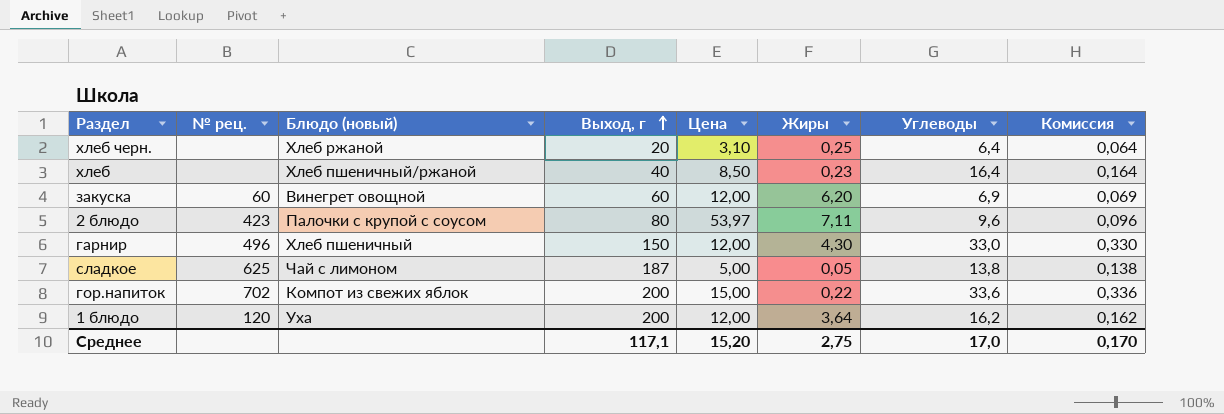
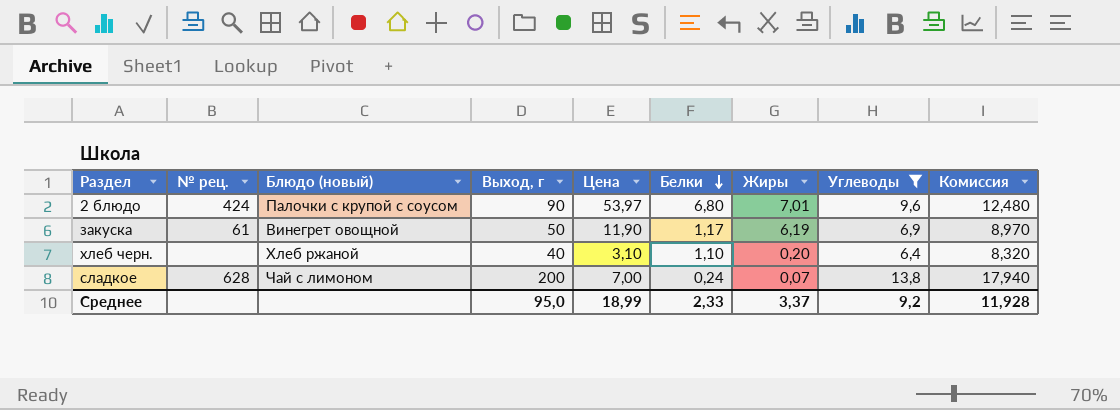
filter: none -> Углеводы <= 13,8
row order: Выход, г ascending -> Белки descending
column Белки | position: none -> 6
column Комиссия | formula: [Углеводы] * 0,01 -> [Углеводы] * 1,3
2 блюдо | № рец.: 423 -> 424
2 блюдо | Выход, г: 80 -> 90
2 блюдо | Жиры: 7,11 -> 7,01
закуска | № рец.: 60 -> 61
закуска | Выход, г: 60 -> 50
закуска | Цена: 12,00 -> 11,90
закуска | Жиры: 6,20 -> 6,19
хлеб черн. | Выход, г: 20 -> 40
хлеб черн. | Жиры: 0,25 -> 0,20
сладкое | № рец.: 625 -> 628
сладкое | Выход, г: 187 -> 200
сладкое | Цена: 5,00 -> 7,00
сладкое | Жиры: 0,05 -> 0,07
Среднее | Выход, г: 117,1 -> 95,0
Среднее | Цена: 15,20 -> 18,99
Среднее | Жиры: 2,75 -> 3,37
Среднее | Углеводы: 17,0 -> 9,2
Среднее | Комиссия: 0,170 -> 11,928

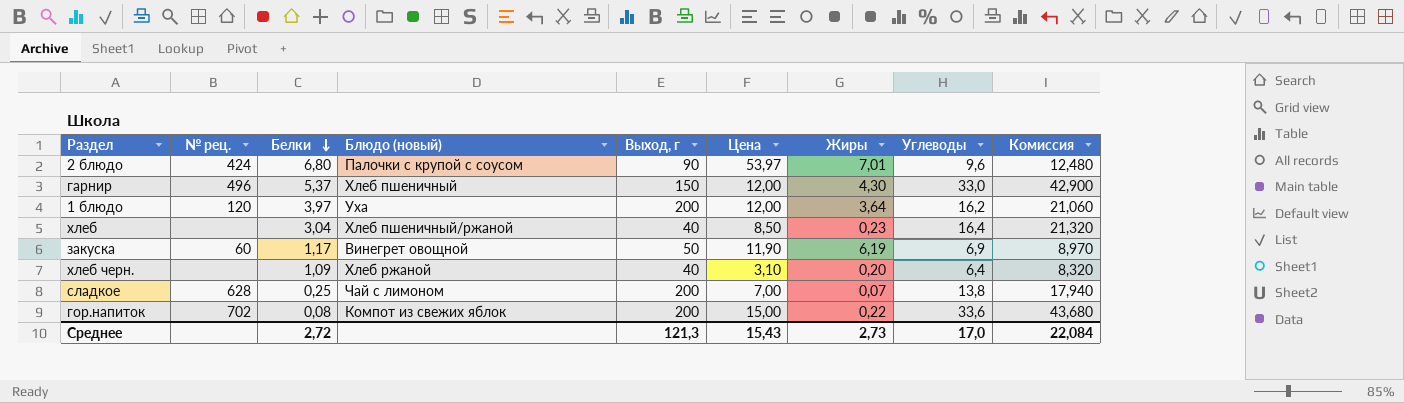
filter: Углеводы <= 13,8 -> none
column Белки | position: 6 -> 3
закуска | № рец.: 61 -> 60
хлеб черн. | Белки: 1,10 -> 1,09
сладкое | Белки: 0,24 -> 0,25
Среднее | Белки: 2,33 -> 2,72
Среднее | Выход, г: 95,0 -> 121,3
Среднее | Цена: 18,99 -> 15,43
Среднее | Жиры: 3,37 -> 2,73
Среднее | Углеводы: 9,2 -> 17,0
Среднее | Комиссия: 11,928 -> 22,084

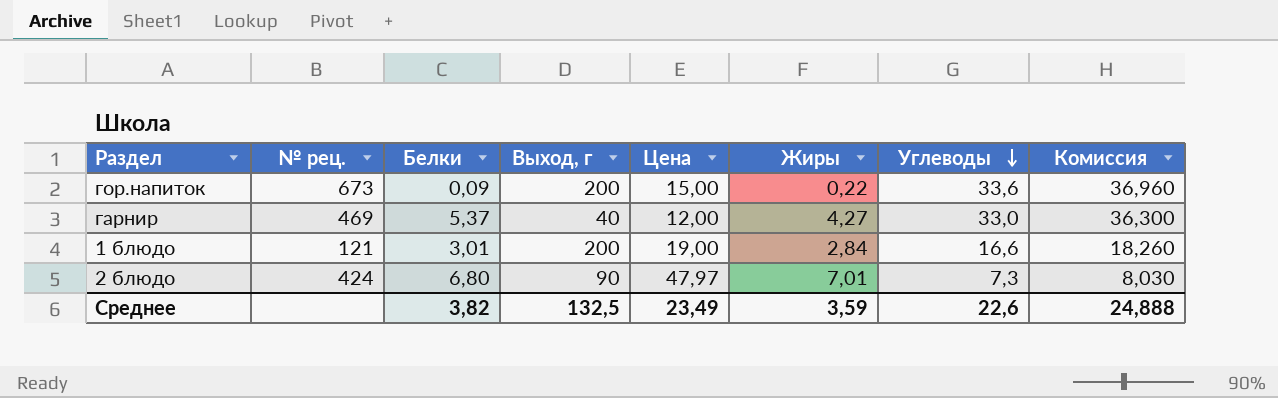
row order: Белки descending -> Углеводы descending
column Блюдо (новый) | position: 4 -> none
column Комиссия | formula: [Углеводы] * 1,3 -> [Углеводы] * 1,1
row хлеб: none | 3,04 | Хлеб пшеничный/ржаной | 40 | 8,50 | 0,23 | 16,4 | 21,320 -> none
row закуска: 60 | 1,17 | Винегрет овощной | 50 | 11,90 | 6,19 | 6,9 | 8,970 -> none
row хлеб черн.: none | 1,09 | Хлеб ржаной | 40 | 3,10 | 0,20 | 6,4 | 8,320 -> none
row сладкое: 628 | 0,25 | Чай с лимоном | 200 | 7,00 | 0,07 | 13,8 | 17,940 -> none
гор.напиток | № рец.: 702 -> 673
гор.напиток | Белки: 0,08 -> 0,09
гарнир | № рец.: 496 -> 469
гарнир | Выход, г: 150 -> 40
гарнир | Жиры: 4,30 -> 4,27
1 блюдо | № рец.: 120 -> 121
1 блюдо | Белки: 3,97 -> 3,01
1 блюдо | Цена: 12,00 -> 19,00
1 блюдо | Жиры: 3,64 -> 2,84
1 блюдо | Углеводы: 16,2 -> 16,6
2 блюдо | Цена: 53,97 -> 47,97
2 блюдо | Углеводы: 9,6 -> 7,3
Среднее | Белки: 2,72 -> 3,82
Среднее | Выход, г: 121,3 -> 132,5
Среднее | Цена: 15,43 -> 23,49
Среднее | Жиры: 2,73 -> 3,59
Среднее | Углеводы: 17,0 -> 22,6
Среднее | Комиссия: 22,084 -> 24,888

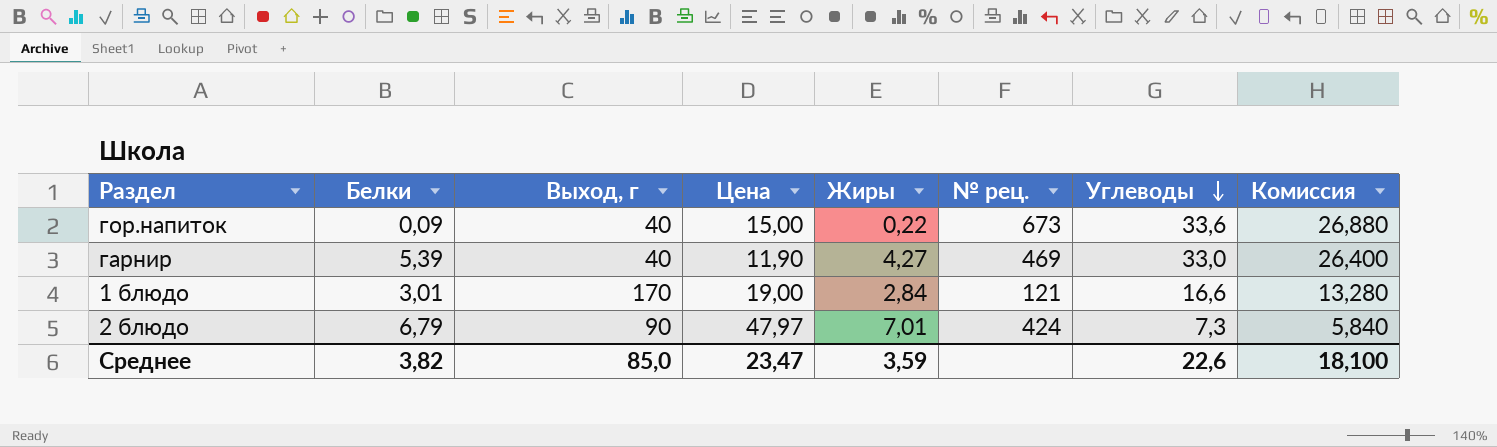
column № рец. | position: 2 -> 6
column Комиссия | formula: [Углеводы] * 1,1 -> [Углеводы] * 0,8
гор.напиток | Выход, г: 200 -> 40
гарнир | Белки: 5,37 -> 5,39
гарнир | Цена: 12,00 -> 11,90
1 блюдо | Выход, г: 200 -> 170
2 блюдо | Белки: 6,80 -> 6,79
Среднее | Выход, г: 132,5 -> 85,0
Среднее | Цена: 23,49 -> 23,47
Среднее | Комиссия: 24,888 -> 18,100

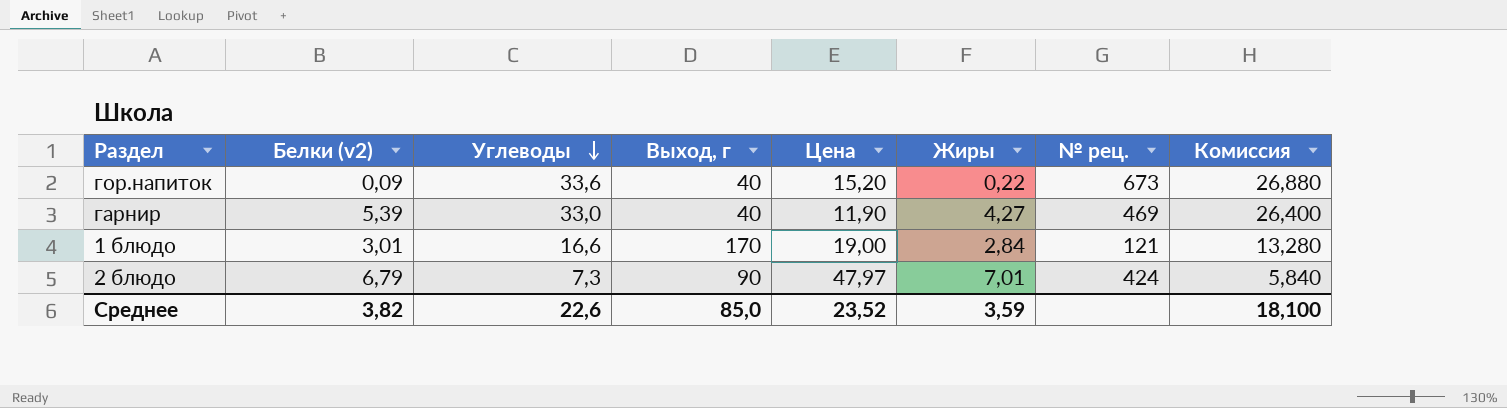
column name: Белки -> Белки (v2)
column Углеводы | position: 7 -> 3
гор.напиток | Цена: 15,00 -> 15,20
Среднее | Цена: 23,47 -> 23,52

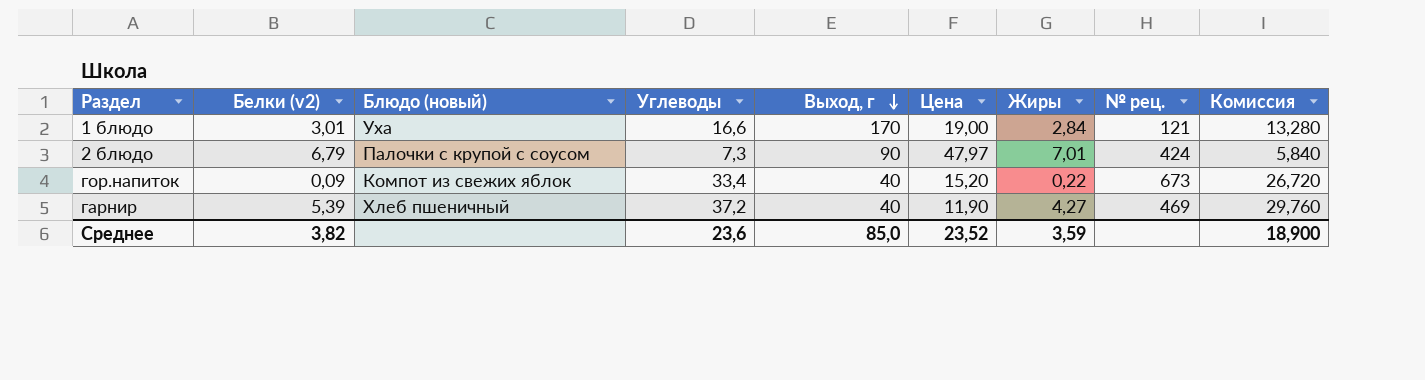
row order: Углеводы descending -> Выход, г descending
column Блюдо (новый) | position: none -> 3
гор.напиток | Углеводы: 33,6 -> 33,4
гор.напиток | Комиссия: 26,880 -> 26,720
гарнир | Углеводы: 33,0 -> 37,2
гарнир | Комиссия: 26,400 -> 29,760
Среднее | Углеводы: 22,6 -> 23,6
Среднее | Комиссия: 18,100 -> 18,900

